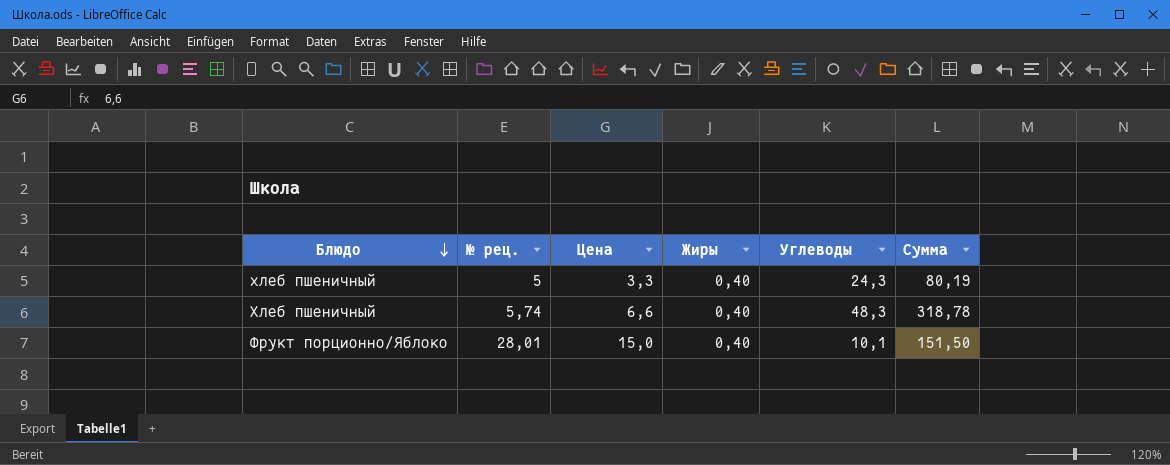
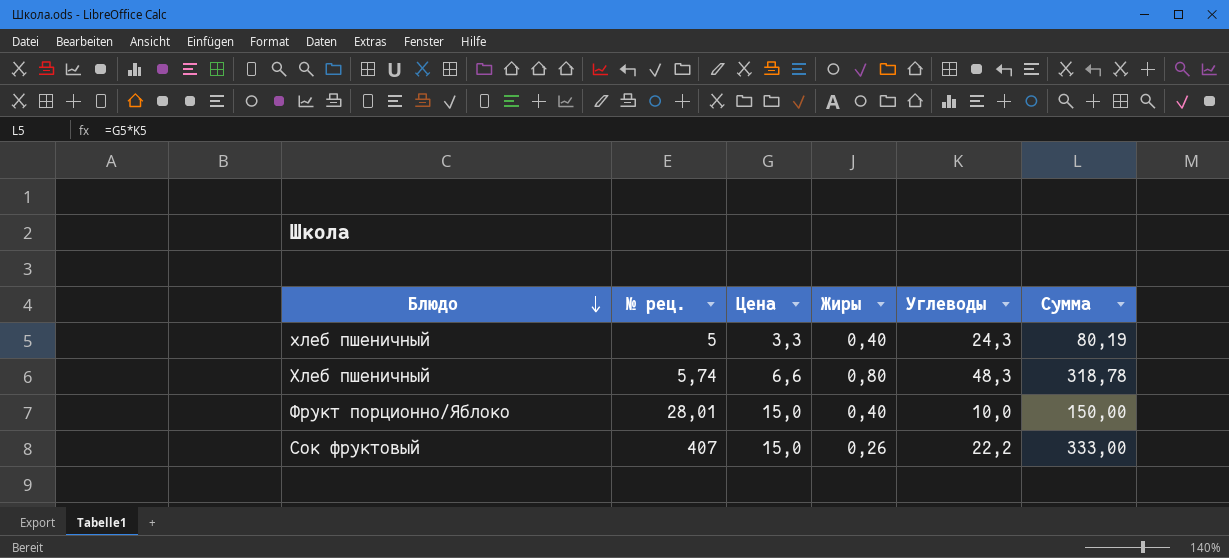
Хлеб пшеничный | Жиры: 0,40 -> 0,80
Фрукт порционно/Яблоко | Углеводы: 10,1 -> 10,0
Фрукт порционно/Яблоко | Сумма: 151,50 -> 150,00
row Сок фруктовый: none -> 407 | 15,0 | 0,26 | 22,2 | 333,00

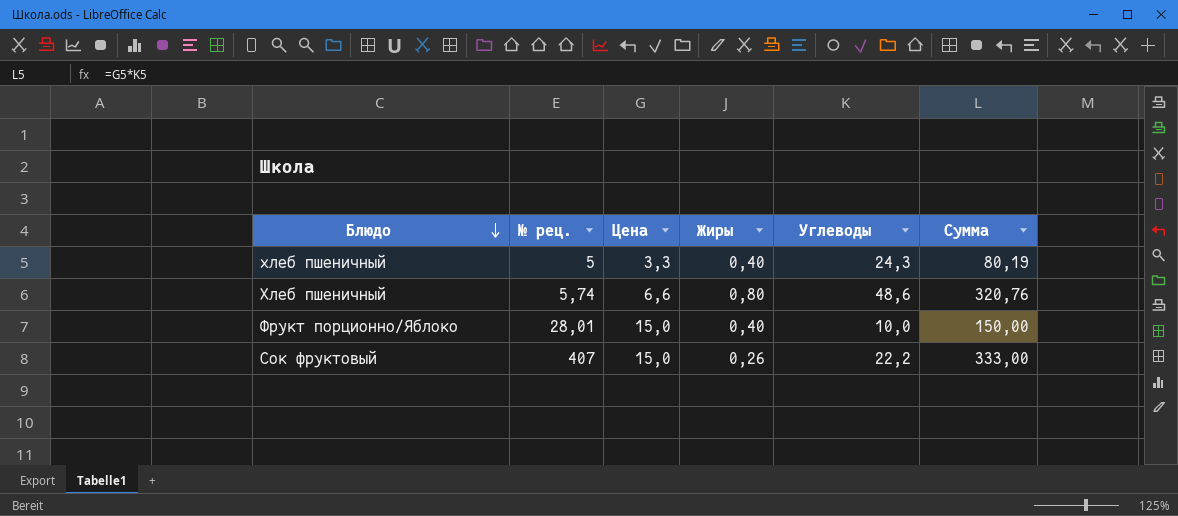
Хлеб пшеничный | Углеводы: 48,3 -> 48,6
Хлеб пшеничный | Сумма: 318,78 -> 320,76

